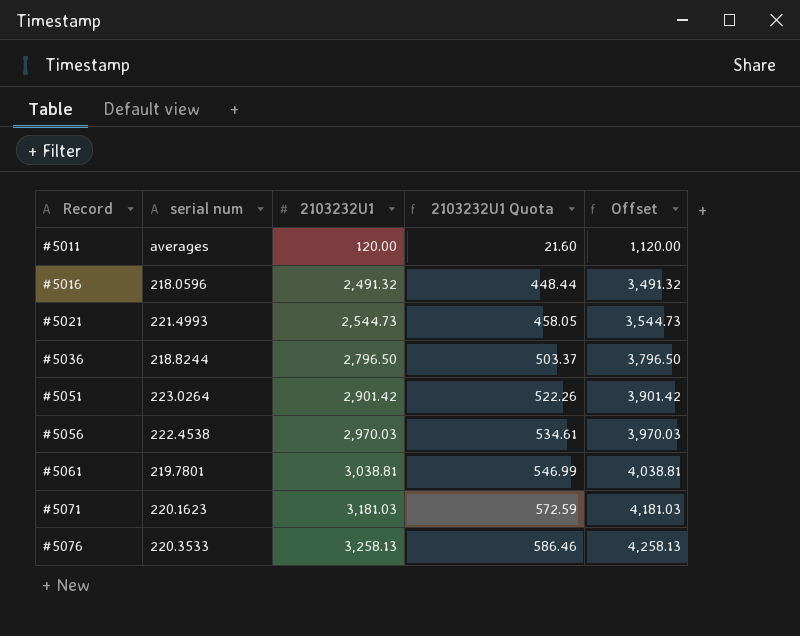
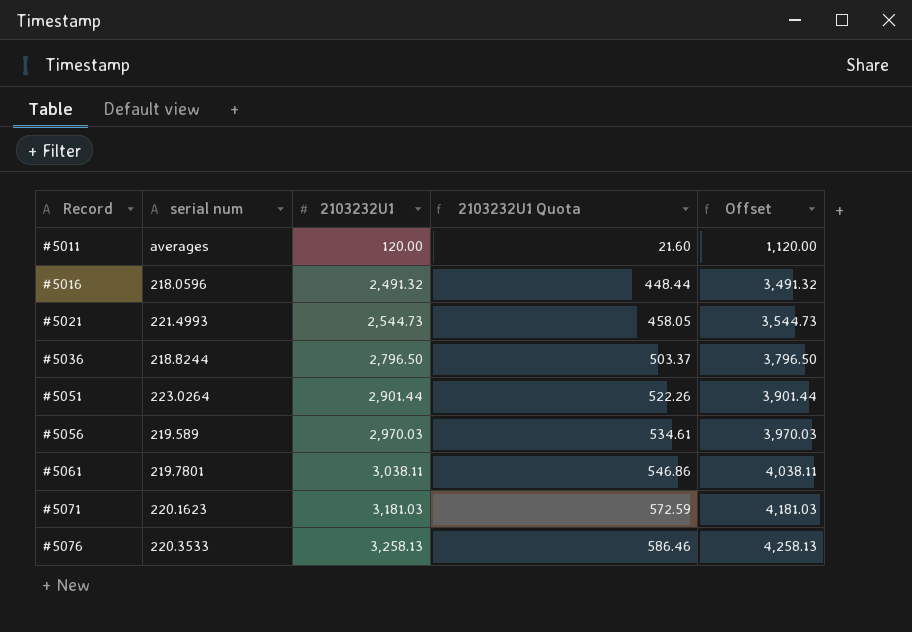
#5051 | 2103232U1: 2,901.42 -> 2,901.44
#5051 | Offset: 3,901.42 -> 3,901.44
#5056 | serial num: 222.4538 -> 219.589
#5061 | 2103232U1: 3,038.81 -> 3,038.11
#5061 | 2103232U1 Quota: 546.99 -> 546.86
#5061 | Offset: 4,038.81 -> 4,038.11

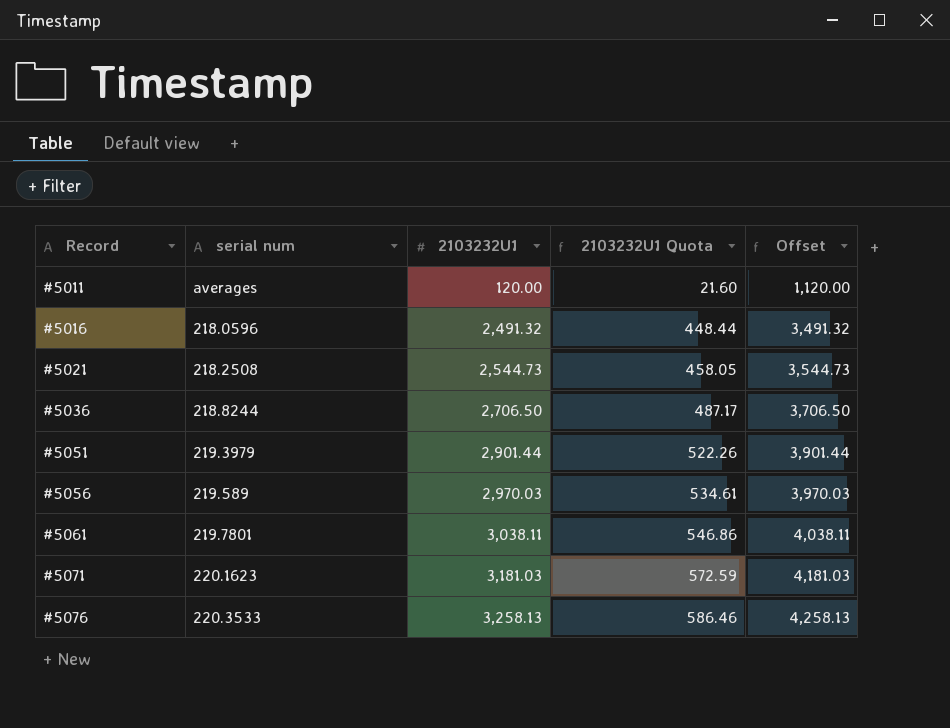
#5021 | serial num: 221.4993 -> 218.2508
#5036 | 2103232U1: 2,796.50 -> 2,706.50
#5036 | 2103232U1 Quota: 503.37 -> 487.17
#5036 | Offset: 3,796.50 -> 3,706.50
#5051 | serial num: 223.0264 -> 219.3979

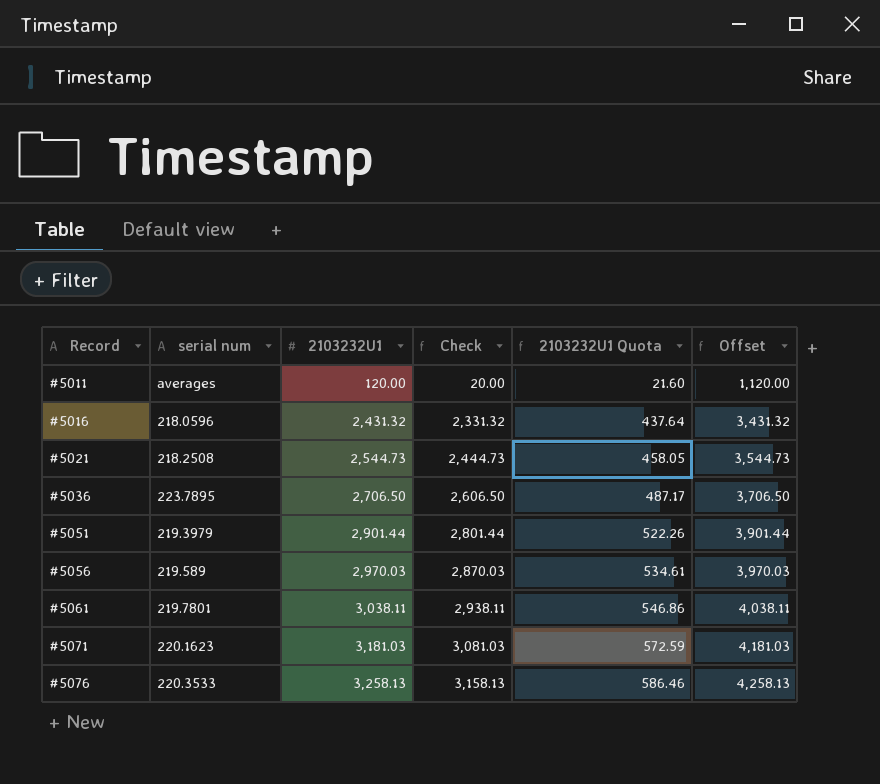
column Check | formula: none -> [2103232U1] - 100
#5016 | 2103232U1: 2,491.32 -> 2,431.32
#5016 | 2103232U1 Quota: 448.44 -> 437.64
#5016 | Offset: 3,491.32 -> 3,431.32
#5036 | serial num: 218.8244 -> 223.7895

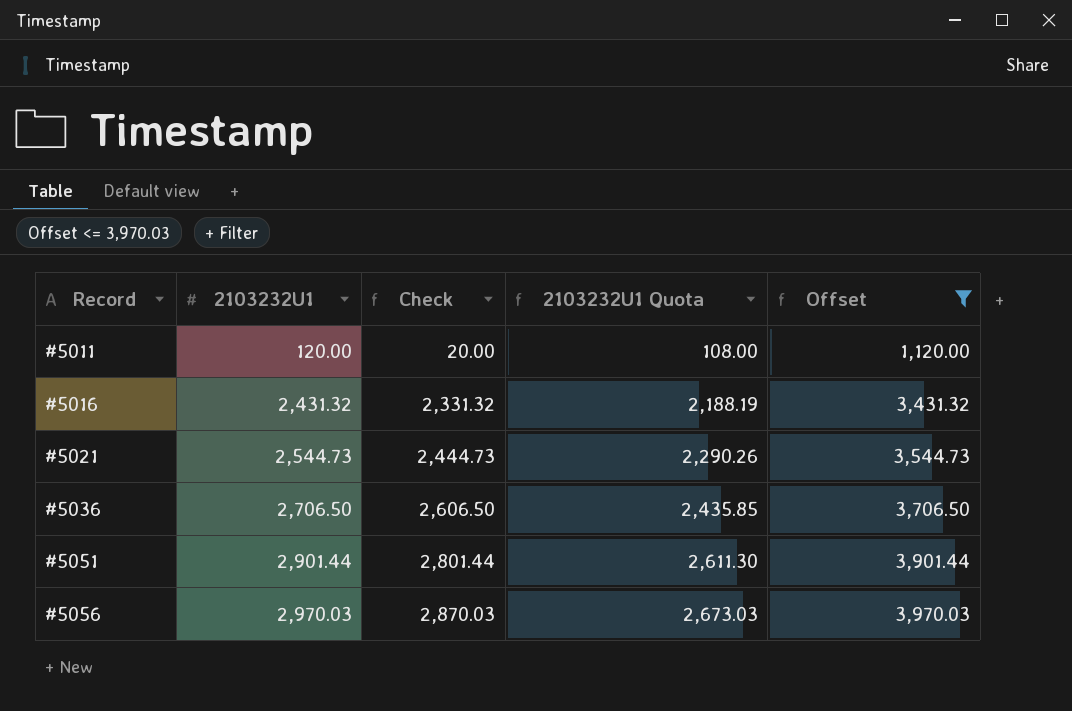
filter: none -> Offset <= 3,970.03
column serial num | position: 2 -> none
column 2103232U1 Quota | formula: [2103232U1] * 0.18 -> [2103232U1] * 0.9

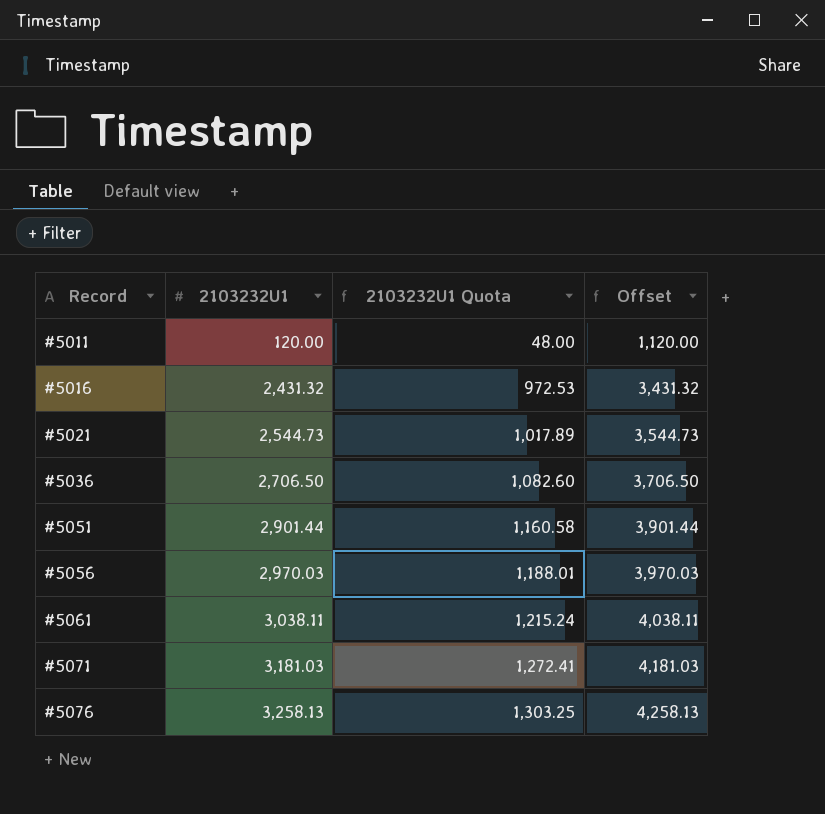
filter: Offset <= 3,970.03 -> none
column Check | formula: [2103232U1] - 100 -> none
column 2103232U1 Quota | formula: [2103232U1] * 0.9 -> [2103232U1] * 0.4

